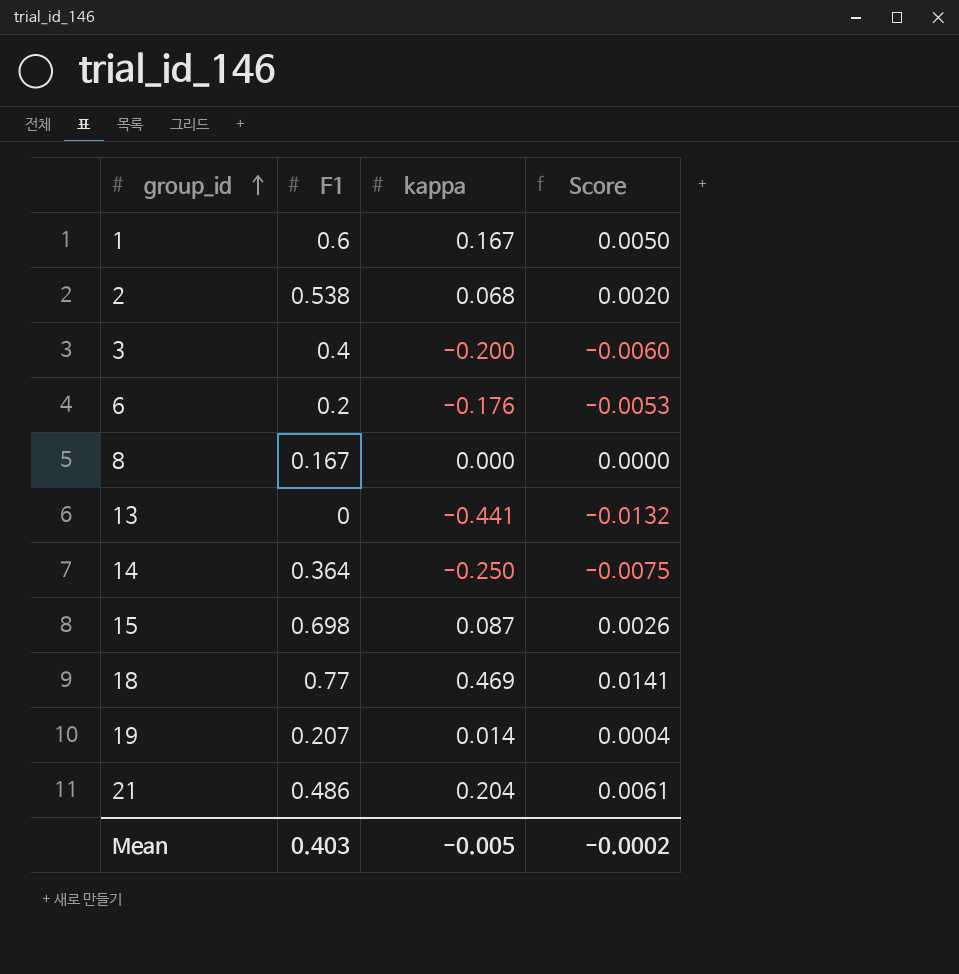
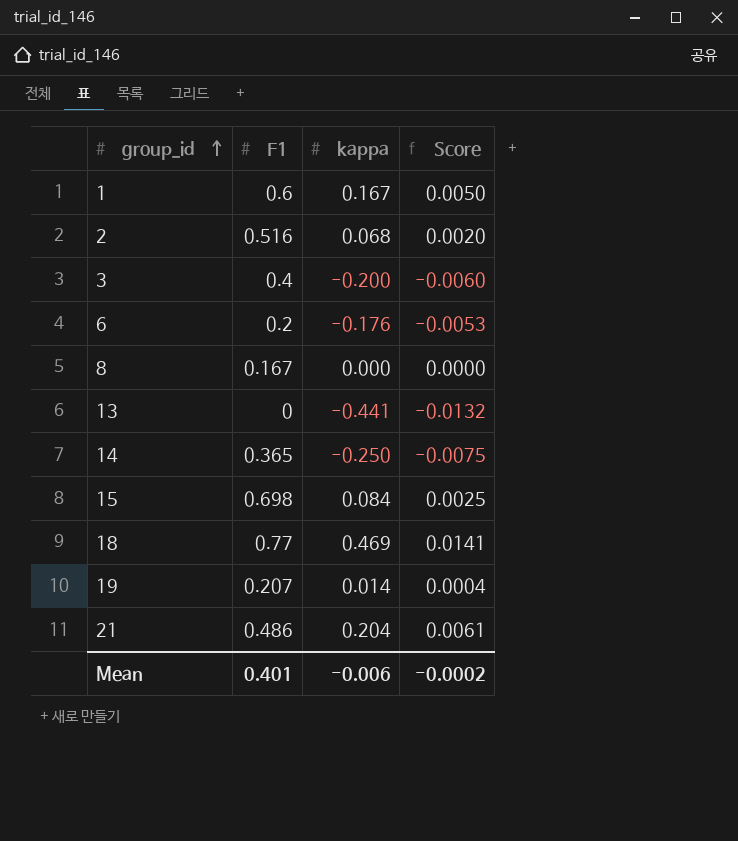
2 | F1: 0.538 -> 0.516
14 | F1: 0.364 -> 0.365
15 | kappa: 0.087 -> 0.084
15 | Score: 0.0026 -> 0.0025
Mean | F1: 0.403 -> 0.401
Mean | kappa: -0.005 -> -0.006

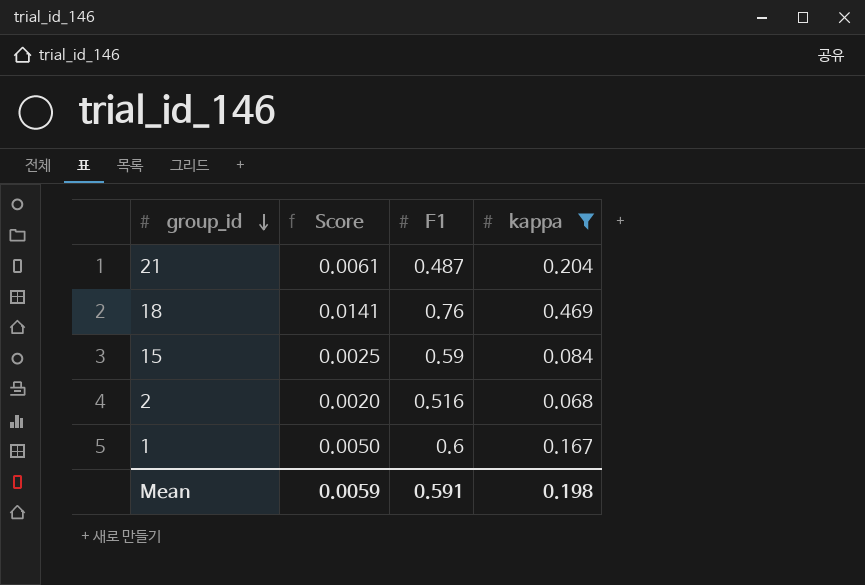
filter: none -> kappa >= 0.068
row order: group_id ascending -> group_id descending
column Score | position: 4 -> 2
21 | F1: 0.486 -> 0.487
18 | F1: 0.77 -> 0.76
15 | F1: 0.698 -> 0.59
Mean | Score: -0.0002 -> 0.0059
Mean | F1: 0.401 -> 0.591
Mean | kappa: -0.006 -> 0.198

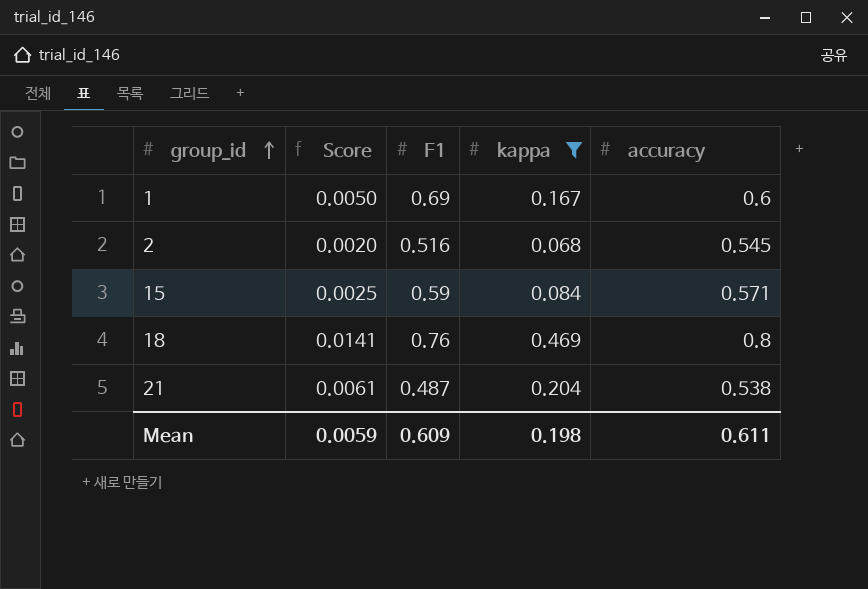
row order: group_id descending -> group_id ascending
column accuracy | position: none -> 5
1 | F1: 0.6 -> 0.69
Mean | F1: 0.591 -> 0.609

